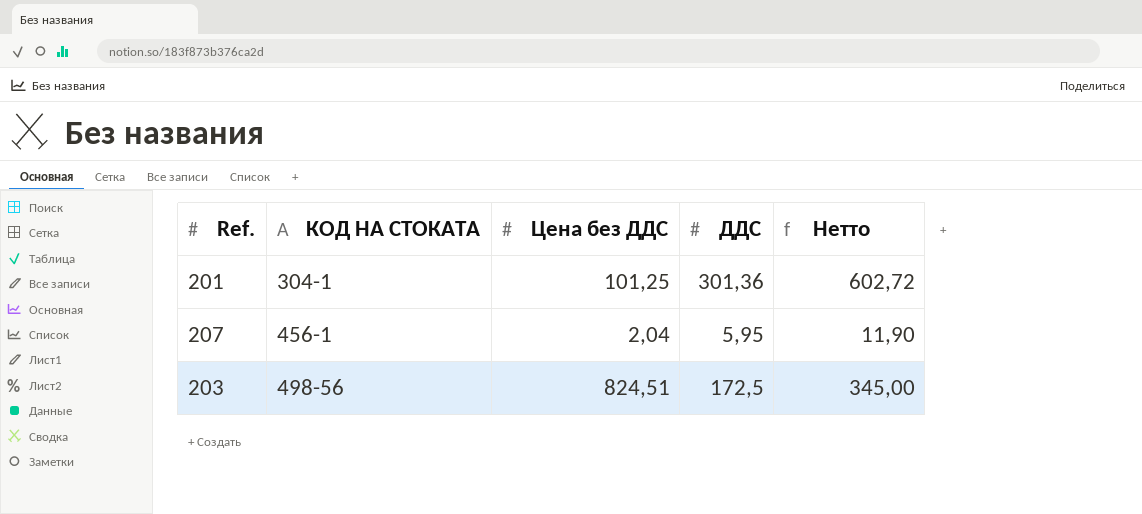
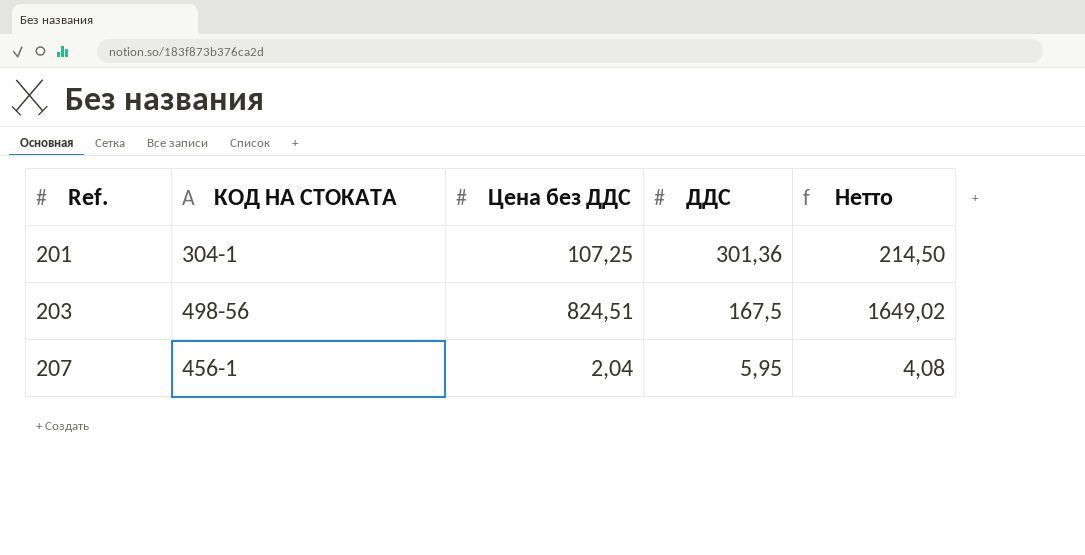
row order: КОД НА СТОКАТА ascending -> Ref. ascending
column Нетто | formula: [ДДС] * 2 -> [Цена без ДДС] * 2
201 | Цена без ДДС: 101,25 -> 107,25
203 | ДДС: 172,5 -> 167,5

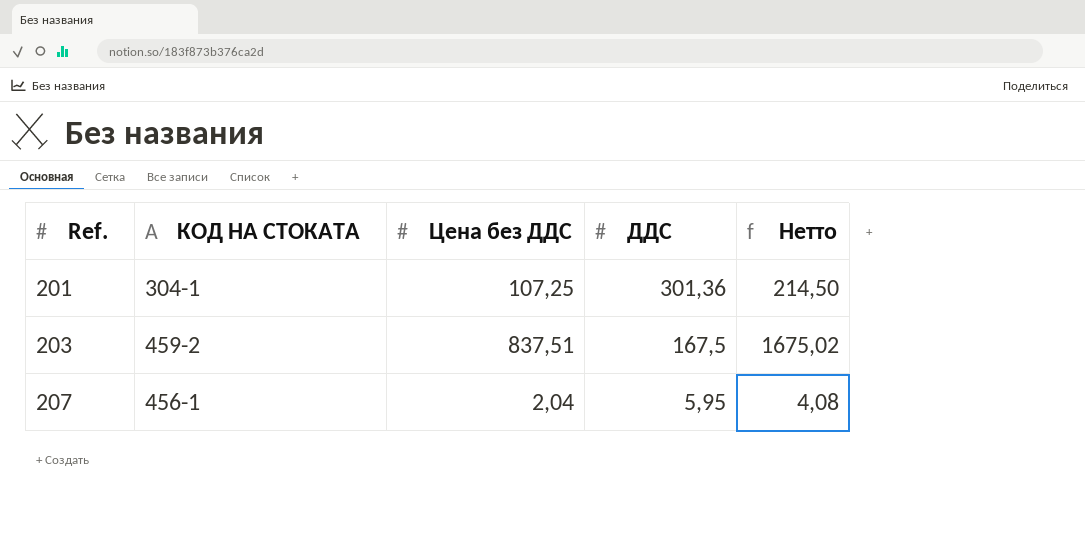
203 | КОД НА СТОКАТА: 498-56 -> 459-2
203 | Цена без ДДС: 824,51 -> 837,51
203 | Нетто: 1649,02 -> 1675,02

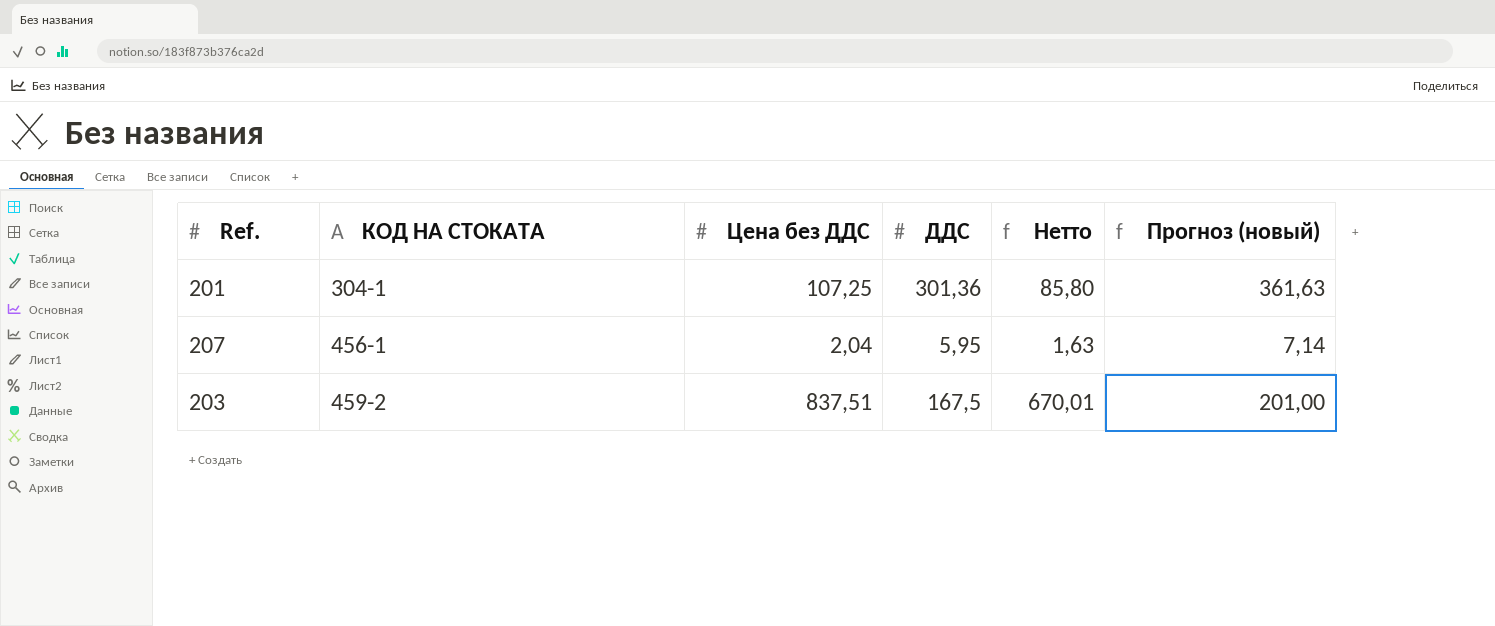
row order: Ref. ascending -> КОД НА СТОКАТА ascending
column Нетто | formula: [Цена без ДДС] * 2 -> [Цена без ДДС] * 0,8
column Прогноз (новый) | formula: none -> [ДДС] * 1,2

